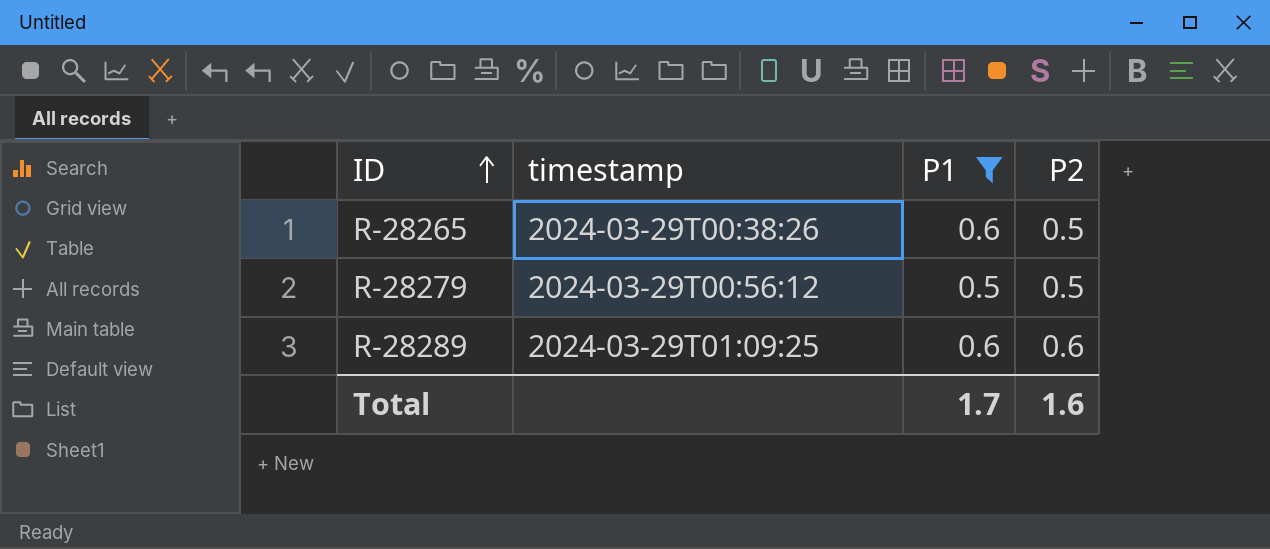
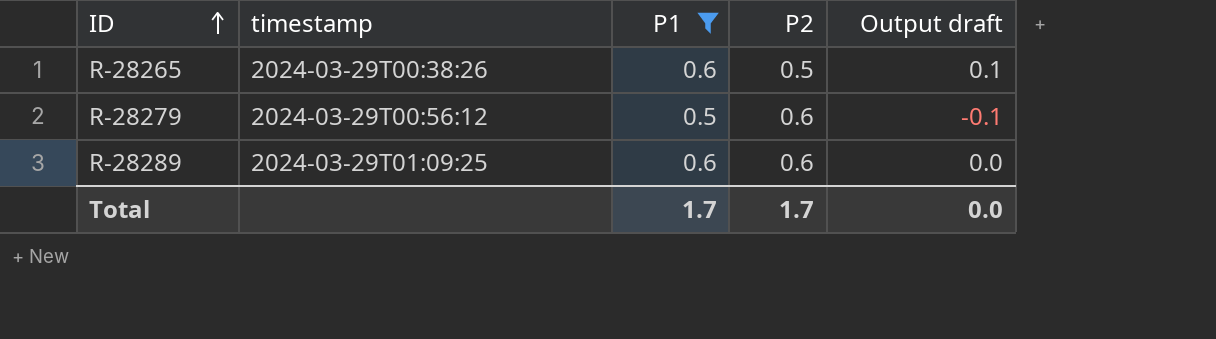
column Output draft | formula: none -> [P1] - [P2]
R-28279 | P2: 0.5 -> 0.6
Total | P2: 1.6 -> 1.7

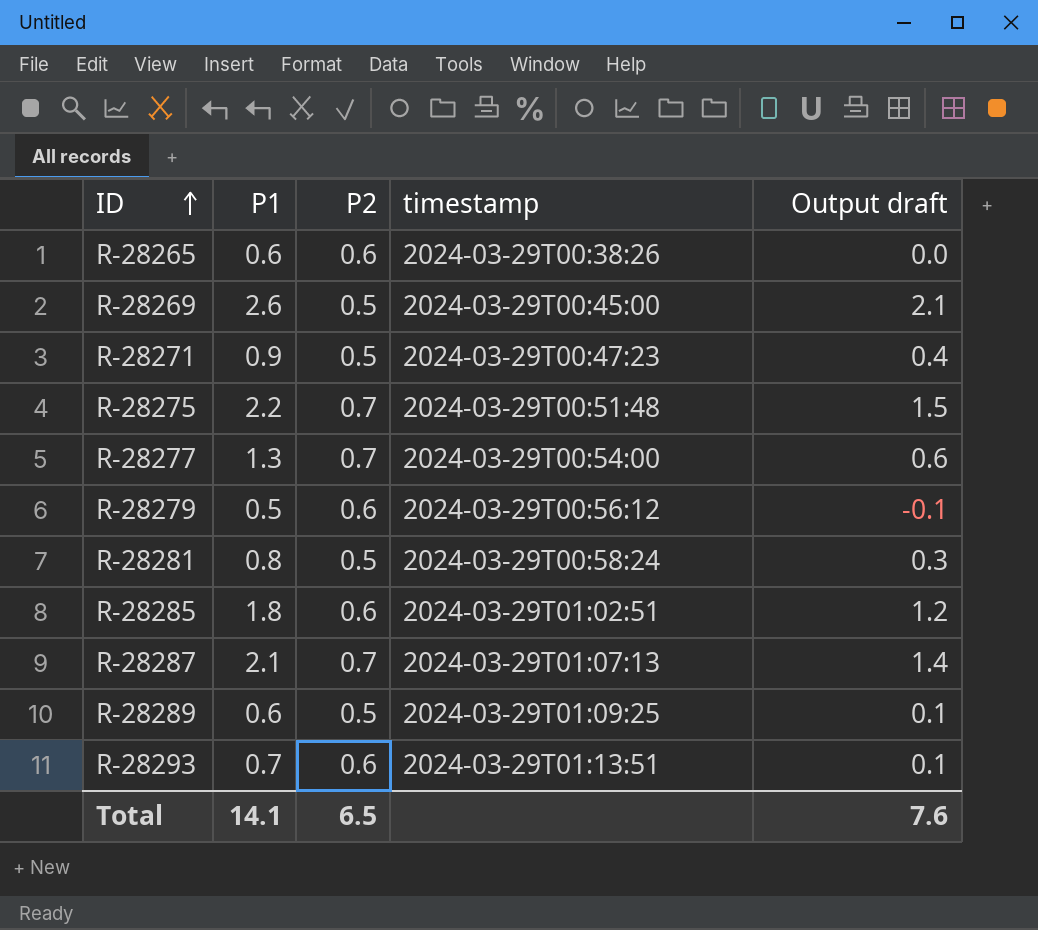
filter: P1 <= 0.6 -> none
column timestamp | position: 2 -> 4
R-28265 | P2: 0.5 -> 0.6
R-28265 | Output draft: 0.1 -> 0.0
R-28289 | P2: 0.6 -> 0.5
R-28289 | Output draft: 0.0 -> 0.1
Total | P1: 1.7 -> 14.1
Total | P2: 1.7 -> 6.5
Total | Output draft: 0.0 -> 7.6

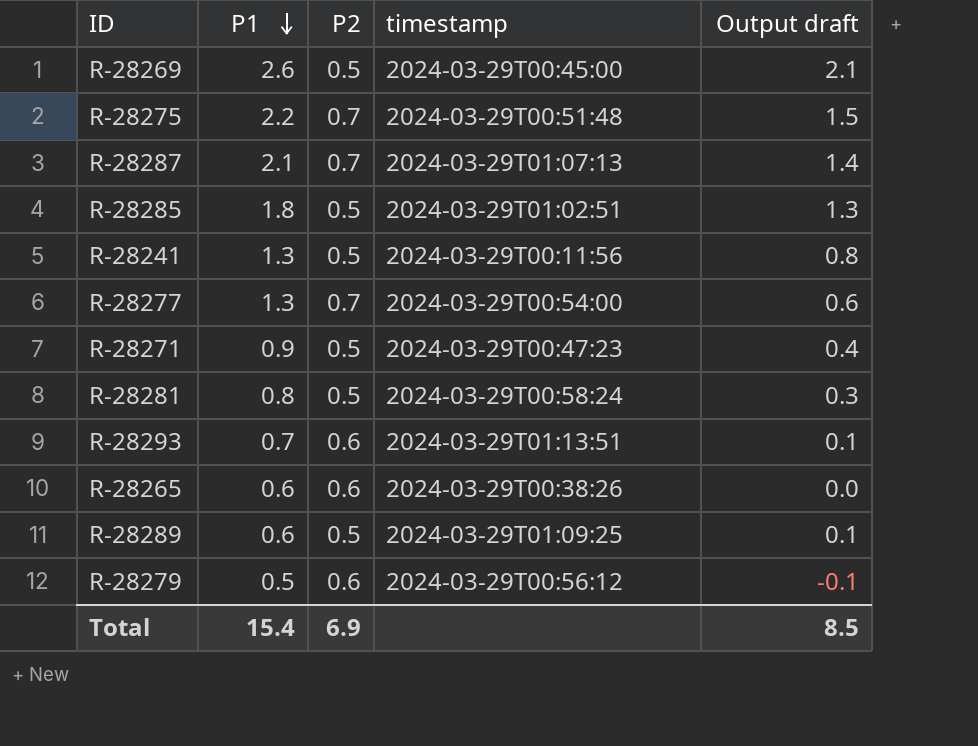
row order: ID ascending -> P1 descending
R-28285 | P2: 0.6 -> 0.5
R-28285 | Output draft: 1.2 -> 1.3
row R-28241: none -> 1.3 | 0.5 | 2024-03-29T00:11:56 | 0.8
Total | P1: 14.1 -> 15.4
Total | P2: 6.5 -> 6.9
Total | Output draft: 7.6 -> 8.5

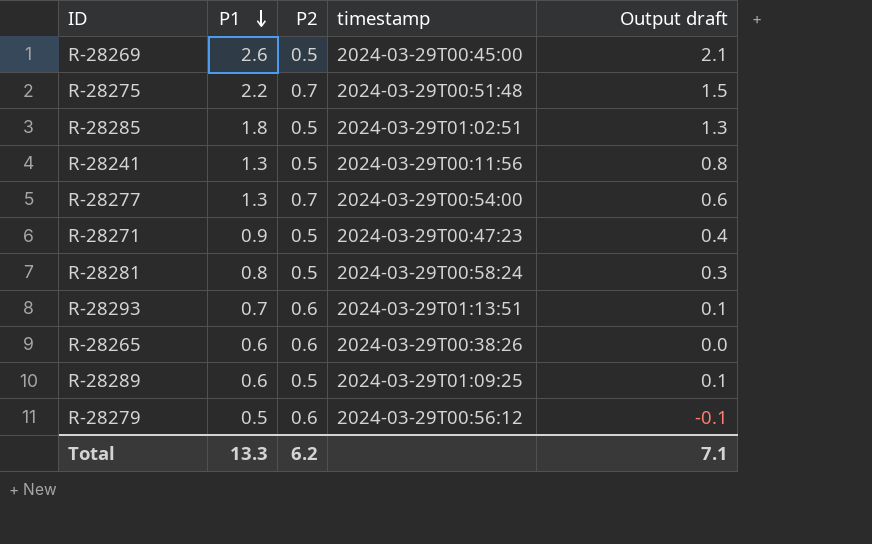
row R-28287: 2.1 | 0.7 | 2024-03-29T01:07:13 | 1.4 -> none
Total | P1: 15.4 -> 13.3
Total | P2: 6.9 -> 6.2
Total | Output draft: 8.5 -> 7.1

